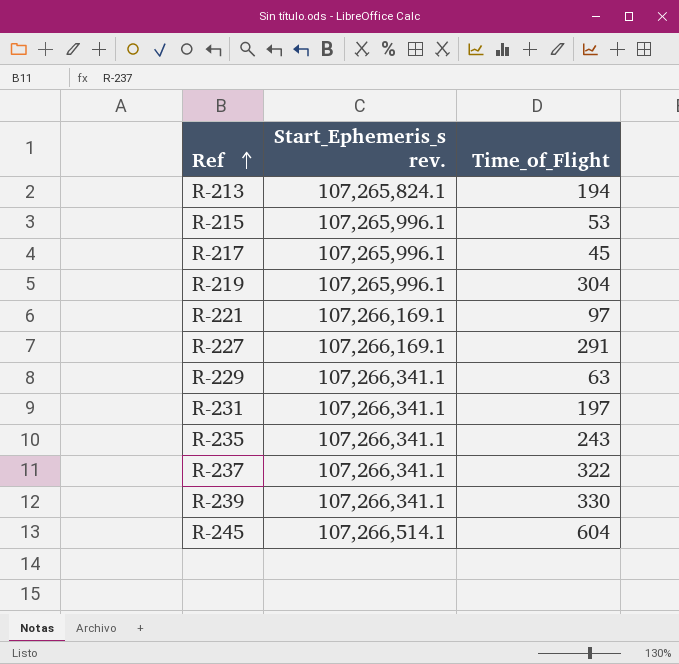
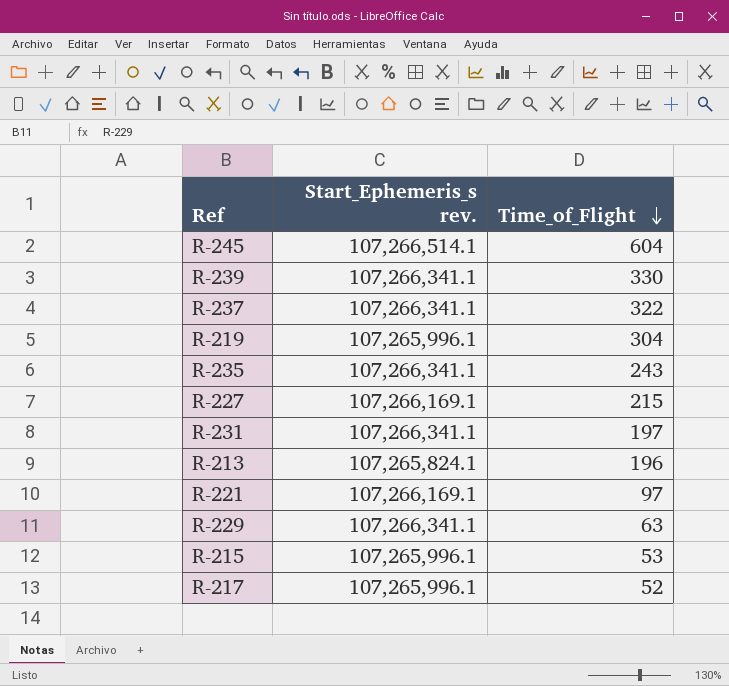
row order: Ref ascending -> Time_of_Flight descending
R-227 | Time_of_Flight: 291 -> 215
R-213 | Time_of_Flight: 194 -> 196
R-217 | Time_of_Flight: 45 -> 52

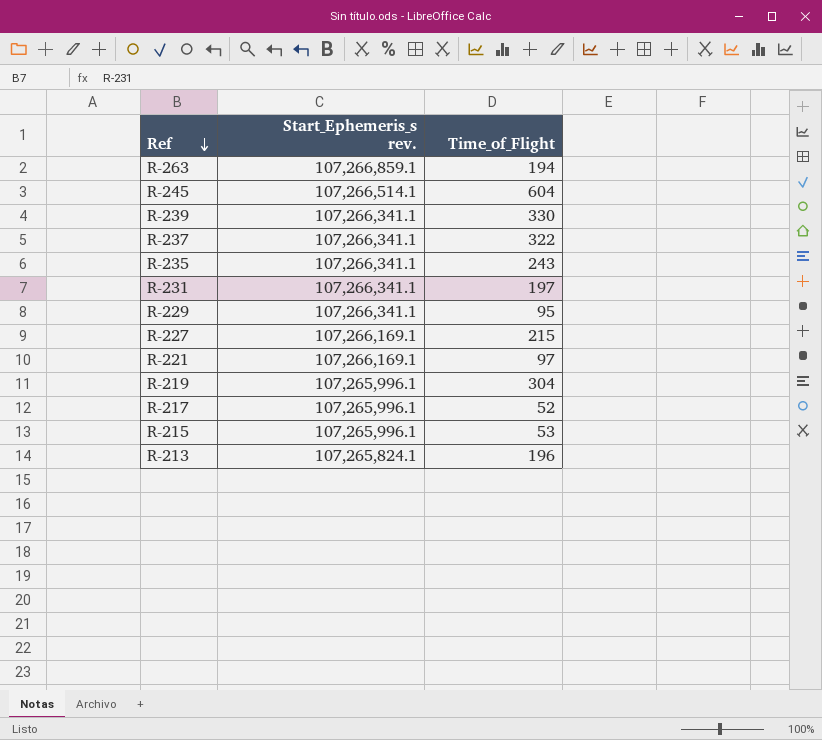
row order: Time_of_Flight descending -> Ref descending
row R-263: none -> 107,266,859.1 | 194
R-229 | Time_of_Flight: 63 -> 95

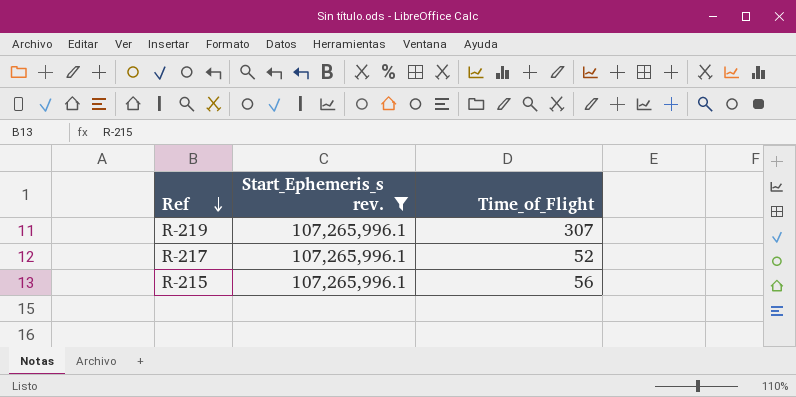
filter: none -> Start_Ephemeris_s rev. = 107,265,996.1
R-219 | Time_of_Flight: 304 -> 307
R-215 | Time_of_Flight: 53 -> 56

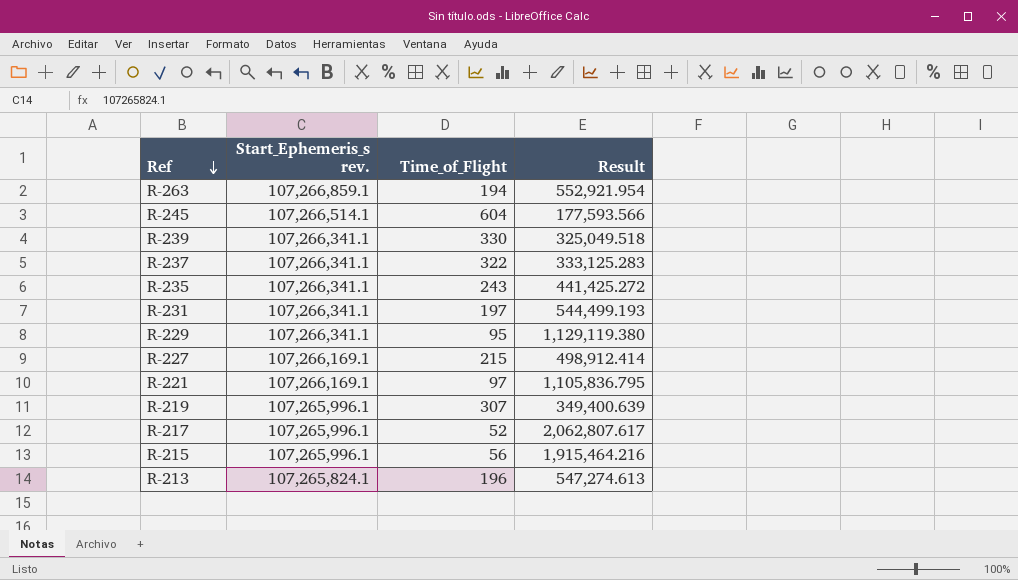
filter: Start_Ephemeris_s rev. = 107,265,996.1 -> none
column Result | formula: none -> [Start_Ephemeris_s rev.] / [Time_of_Flight]

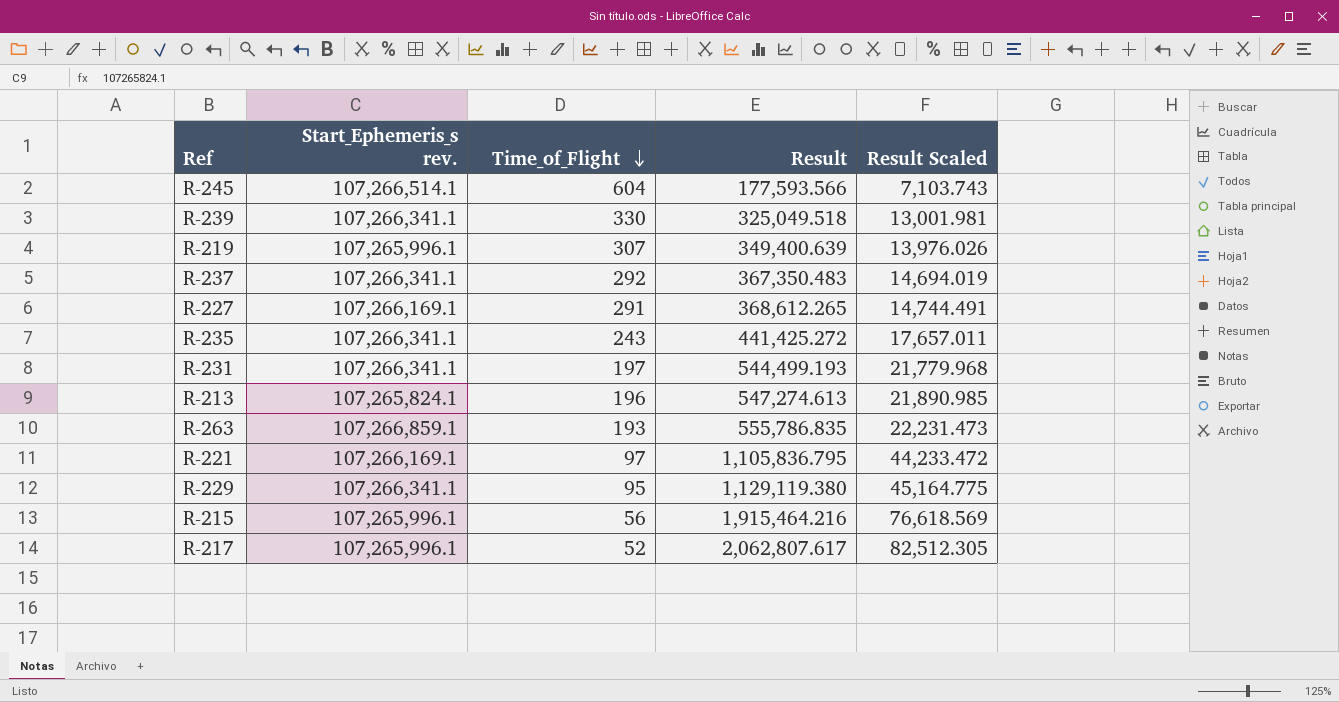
row order: Ref descending -> Time_of_Flight descending
column Result Scaled | formula: none -> [Result] * 0.04
R-237 | Time_of_Flight: 322 -> 292
R-237 | Result: 333,125.283 -> 367,350.483
R-227 | Time_of_Flight: 215 -> 291
R-227 | Result: 498,912.414 -> 368,612.265
R-263 | Time_of_Flight: 194 -> 193
R-263 | Result: 552,921.954 -> 555,786.835

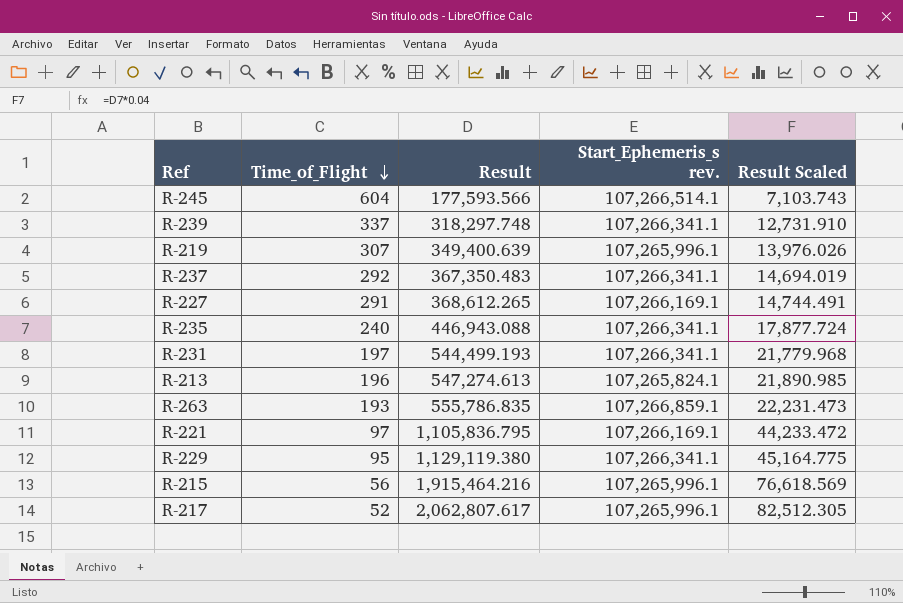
column Start_Ephemeris_s rev. | position: 2 -> 4
R-239 | Time_of_Flight: 330 -> 337
R-239 | Result: 325,049.518 -> 318,297.748
R-239 | Result Scaled: 13,001.981 -> 12,731.910
R-235 | Time_of_Flight: 243 -> 240
R-235 | Result: 441,425.272 -> 446,943.088
R-235 | Result Scaled: 17,657.011 -> 17,877.724

